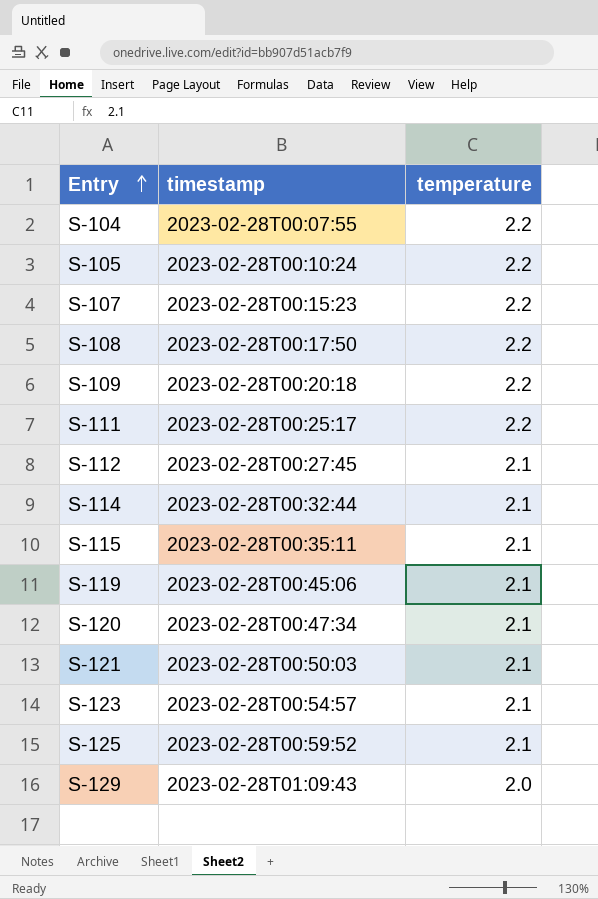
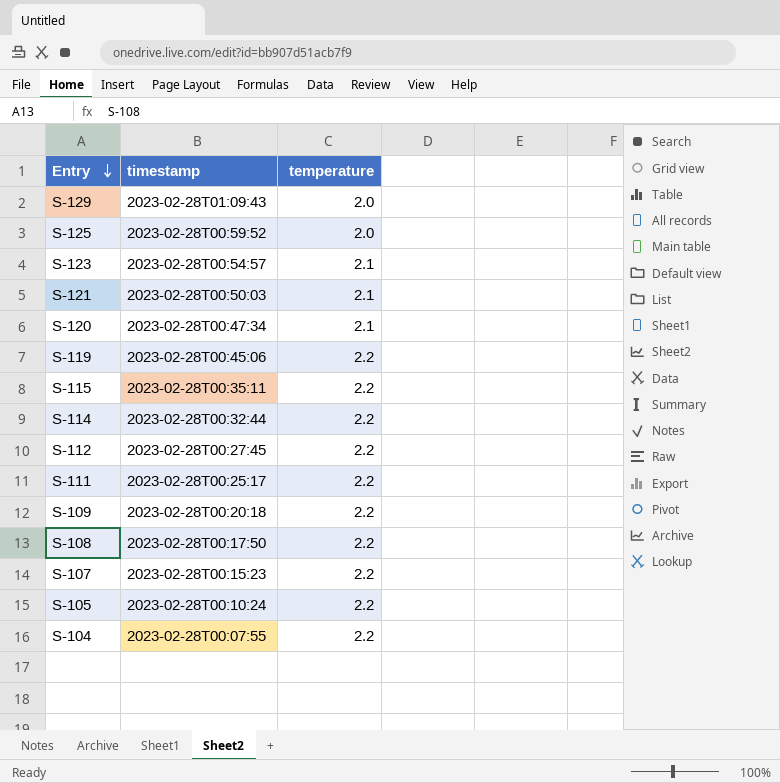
row order: Entry ascending -> Entry descending
S-125 | temperature: 2.1 -> 2.0
S-119 | temperature: 2.1 -> 2.2
S-115 | temperature: 2.1 -> 2.2
S-114 | temperature: 2.1 -> 2.2
S-112 | temperature: 2.1 -> 2.2

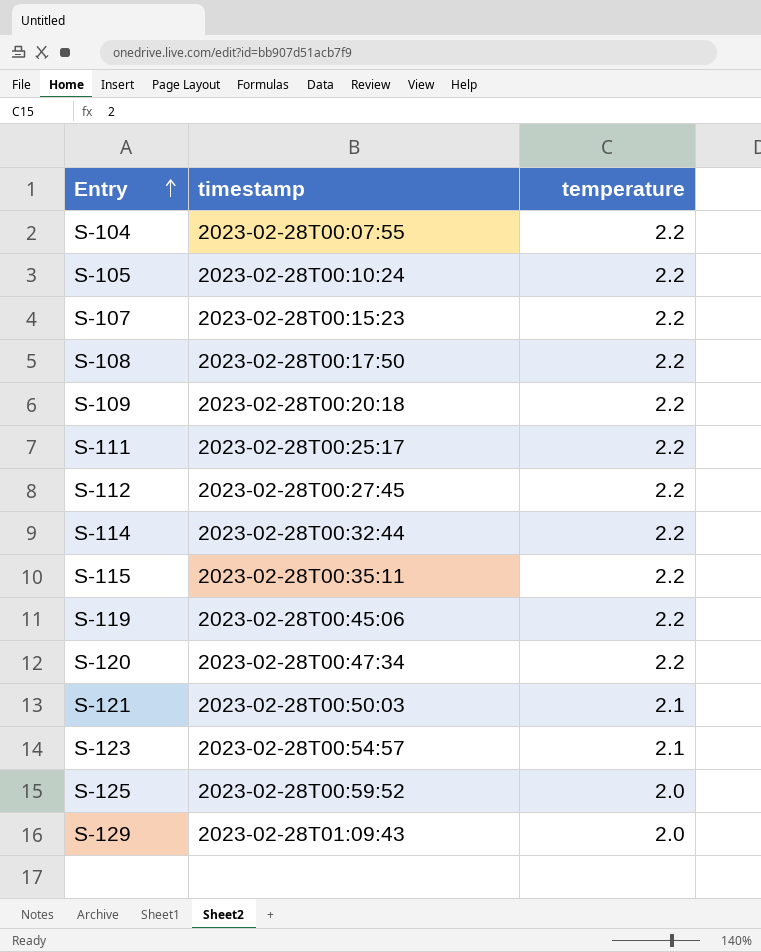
row order: Entry descending -> Entry ascending
S-120 | temperature: 2.1 -> 2.2

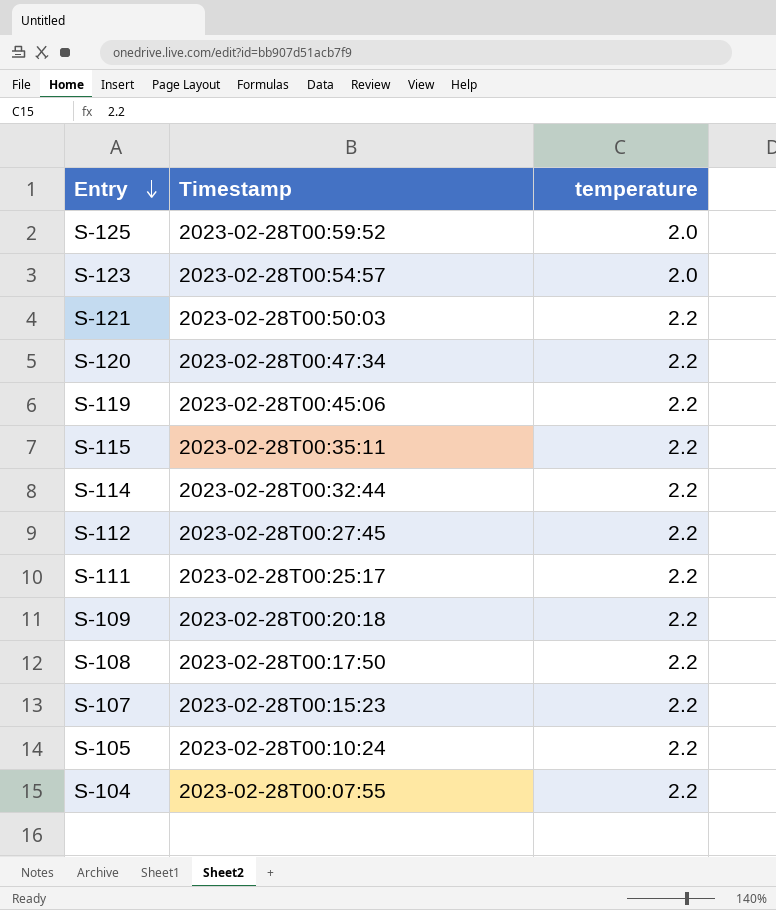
row order: Entry ascending -> Entry descending
column name: timestamp -> Timestamp
row S-129: 2023-02-28T01:09:43 | 2.0 -> none
S-123 | temperature: 2.1 -> 2.0
S-121 | temperature: 2.1 -> 2.2

